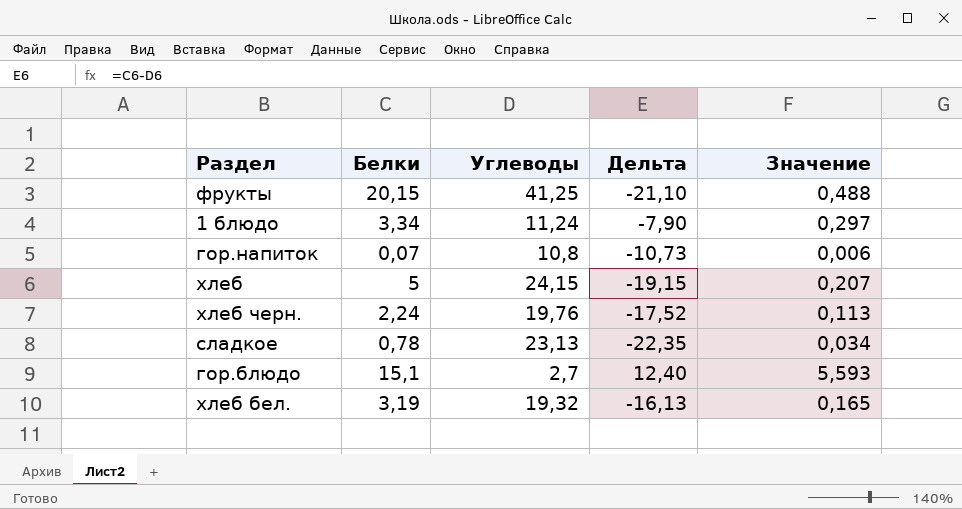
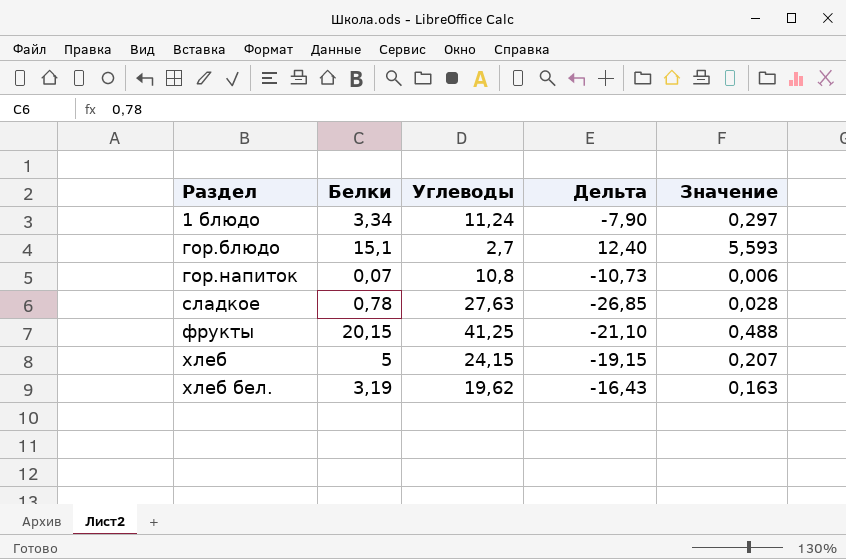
row order: none -> Раздел ascending
row хлеб черн.: 2,24 | 19,76 | -17,52 | 0,113 -> none
сладкое | Углеводы: 23,13 -> 27,63
сладкое | Дельта: -22,35 -> -26,85
сладкое | Значение: 0,034 -> 0,028
хлеб бел. | Углеводы: 19,32 -> 19,62
хлеб бел. | Дельта: -16,13 -> -16,43
хлеб бел. | Значение: 0,165 -> 0,163

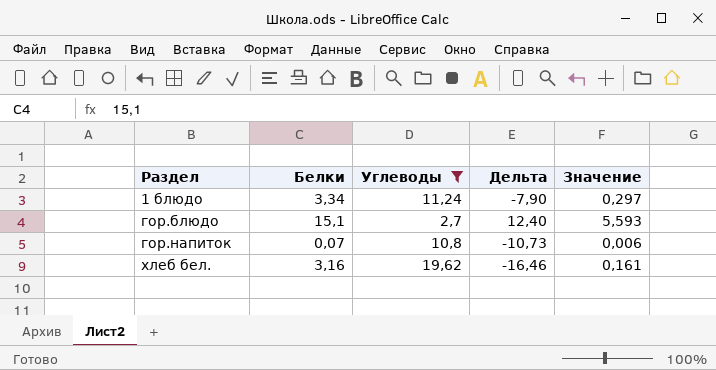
filter: none -> Углеводы <= 19,62
хлеб бел. | Белки: 3,19 -> 3,16
хлеб бел. | Дельта: -16,43 -> -16,46
хлеб бел. | Значение: 0,163 -> 0,161

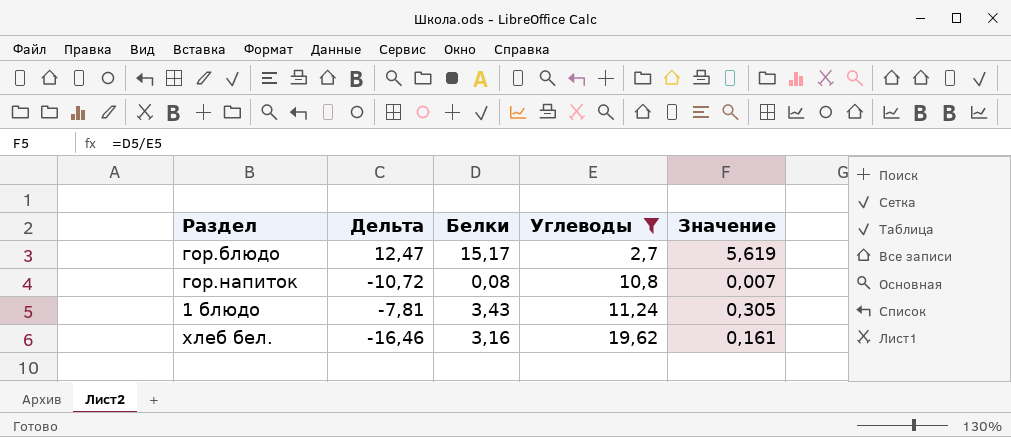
row order: Раздел ascending -> Углеводы ascending
column Дельта | position: 4 -> 2
гор.блюдо | Дельта: 12,40 -> 12,47
гор.блюдо | Белки: 15,1 -> 15,17
гор.блюдо | Значение: 5,593 -> 5,619
гор.напиток | Дельта: -10,73 -> -10,72
гор.напиток | Белки: 0,07 -> 0,08
гор.напиток | Значение: 0,006 -> 0,007
1 блюдо | Дельта: -7,90 -> -7,81
1 блюдо | Белки: 3,34 -> 3,43
1 блюдо | Значение: 0,297 -> 0,305

